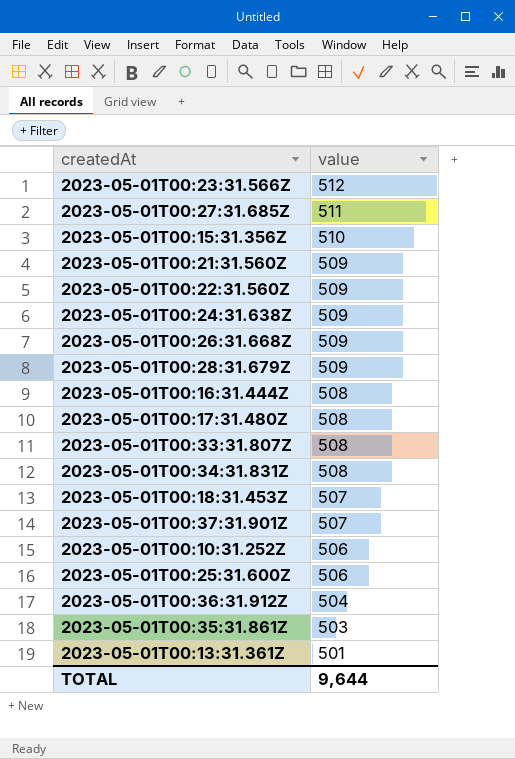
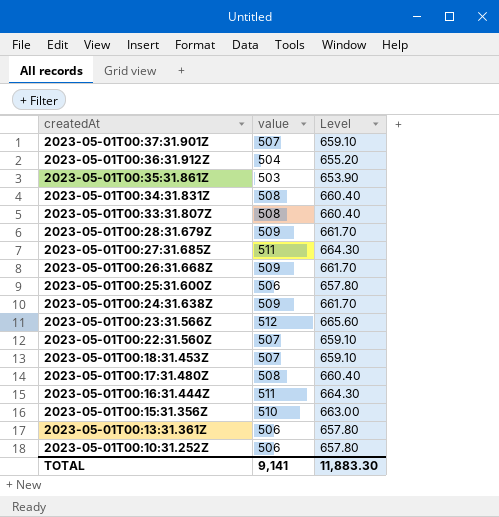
row order: value descending -> createdAt descending
column Level | formula: none -> [value] * 1.3
row 2023-05-01T00:21:31.560Z: 509 -> none
2023-05-01T00:22:31.560Z | value: 509 -> 507
2023-05-01T00:16:31.444Z | value: 508 -> 511
2023-05-01T00:13:31.361Z | value: 501 -> 506
TOTAL | value: 9,644 -> 9,141

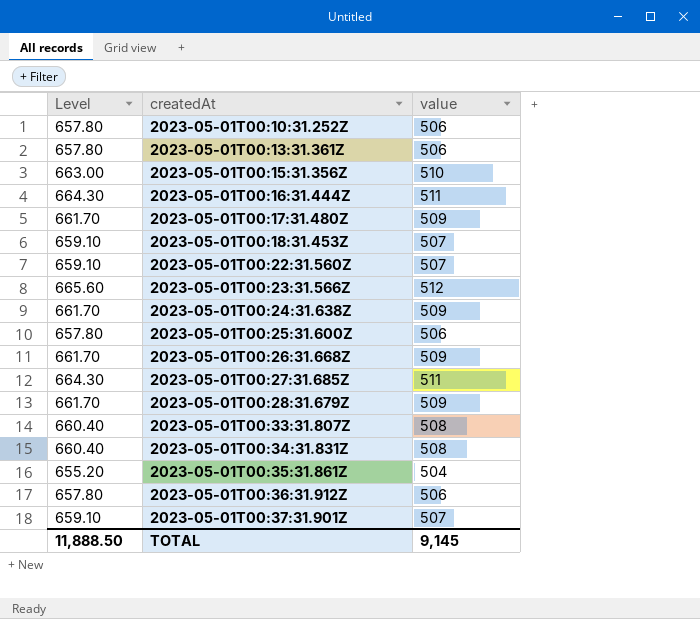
row order: createdAt descending -> createdAt ascending
column Level | position: 3 -> 1
2023-05-01T00:17:31.480Z | Level: 660.40 -> 661.70
2023-05-01T00:17:31.480Z | value: 508 -> 509
2023-05-01T00:35:31.861Z | Level: 653.90 -> 655.20
2023-05-01T00:35:31.861Z | value: 503 -> 504
2023-05-01T00:36:31.912Z | Level: 655.20 -> 657.80
2023-05-01T00:36:31.912Z | value: 504 -> 506
TOTAL | Level: 11,883.30 -> 11,888.50
TOTAL | value: 9,141 -> 9,145

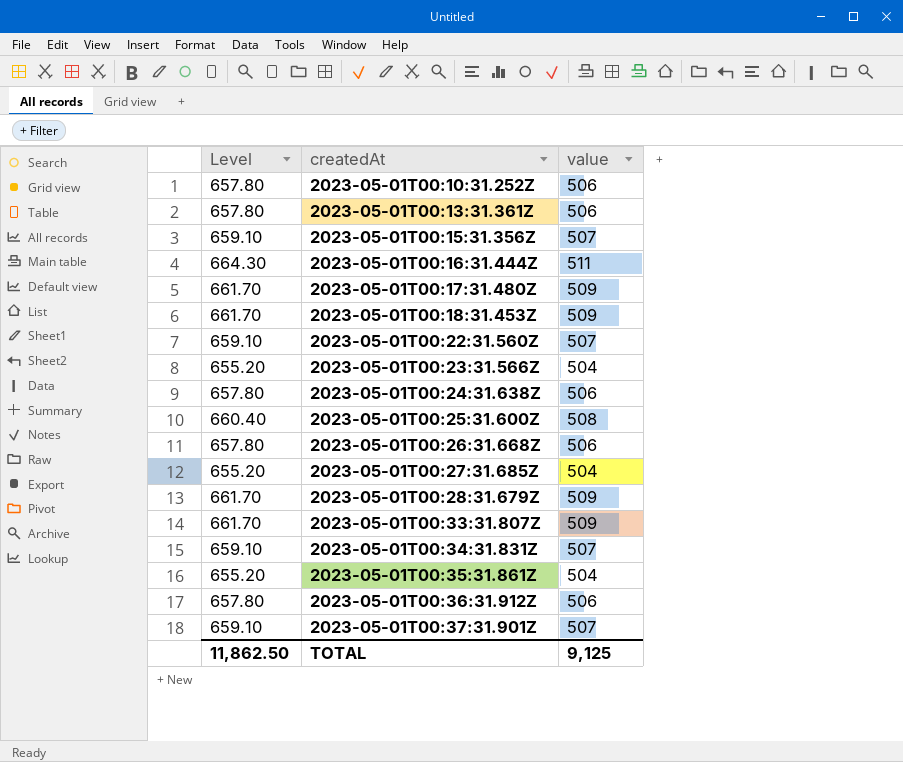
2023-05-01T00:15:31.356Z | Level: 663.00 -> 659.10
2023-05-01T00:15:31.356Z | value: 510 -> 507
2023-05-01T00:18:31.453Z | Level: 659.10 -> 661.70
2023-05-01T00:18:31.453Z | value: 507 -> 509
2023-05-01T00:23:31.566Z | Level: 665.60 -> 655.20
2023-05-01T00:23:31.566Z | value: 512 -> 504
2023-05-01T00:24:31.638Z | Level: 661.70 -> 657.80
2023-05-01T00:24:31.638Z | value: 509 -> 506
2023-05-01T00:25:31.600Z | Level: 657.80 -> 660.40
2023-05-01T00:25:31.600Z | value: 506 -> 508
2023-05-01T00:26:31.668Z | Level: 661.70 -> 657.80
2023-05-01T00:26:31.668Z | value: 509 -> 506
2023-05-01T00:27:31.685Z | Level: 664.30 -> 655.20
2023-05-01T00:27:31.685Z | value: 511 -> 504
2023-05-01T00:33:31.807Z | Level: 660.40 -> 661.70
2023-05-01T00:33:31.807Z | value: 508 -> 509
2023-05-01T00:34:31.831Z | Level: 660.40 -> 659.10
2023-05-01T00:34:31.831Z | value: 508 -> 507
TOTAL | Level: 11,888.50 -> 11,862.50
TOTAL | value: 9,145 -> 9,125

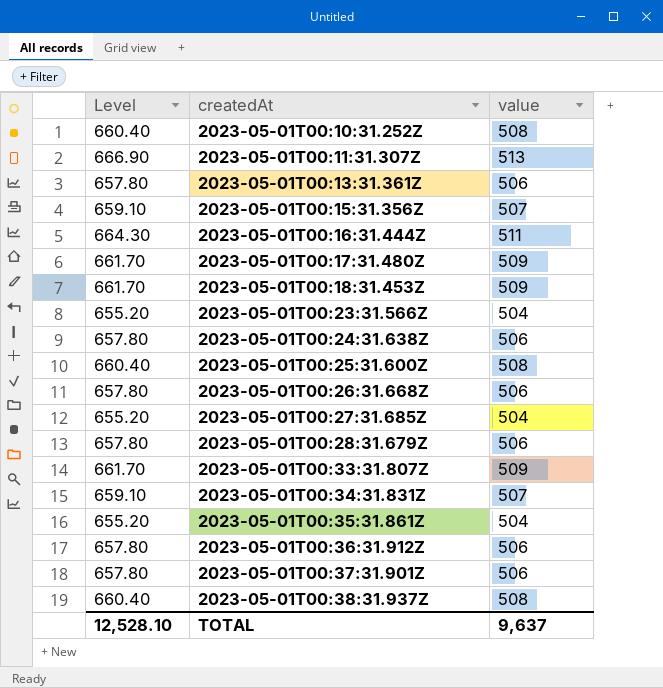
row 2023-05-01T00:22:31.560Z: 659.10 | 507 -> none
2023-05-01T00:10:31.252Z | Level: 657.80 -> 660.40
2023-05-01T00:10:31.252Z | value: 506 -> 508
row 2023-05-01T00:11:31.307Z: none -> 666.90 | 513
2023-05-01T00:28:31.679Z | Level: 661.70 -> 657.80
2023-05-01T00:28:31.679Z | value: 509 -> 506
2023-05-01T00:37:31.901Z | Level: 659.10 -> 657.80
2023-05-01T00:37:31.901Z | value: 507 -> 506
row 2023-05-01T00:38:31.937Z: none -> 660.40 | 508
TOTAL | Level: 11,862.50 -> 12,528.10
TOTAL | value: 9,125 -> 9,637

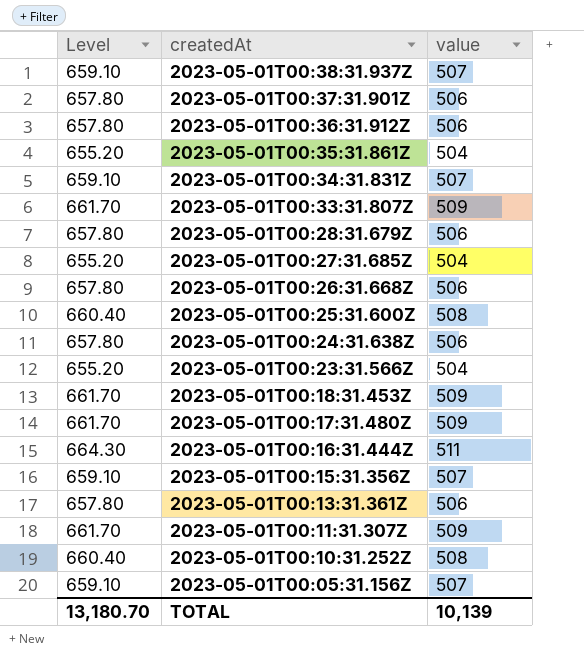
row order: createdAt ascending -> createdAt descending
2023-05-01T00:38:31.937Z | Level: 660.40 -> 659.10
2023-05-01T00:38:31.937Z | value: 508 -> 507
2023-05-01T00:11:31.307Z | Level: 666.90 -> 661.70
2023-05-01T00:11:31.307Z | value: 513 -> 509
row 2023-05-01T00:05:31.156Z: none -> 659.10 | 507
TOTAL | Level: 12,528.10 -> 13,180.70
TOTAL | value: 9,637 -> 10,139

